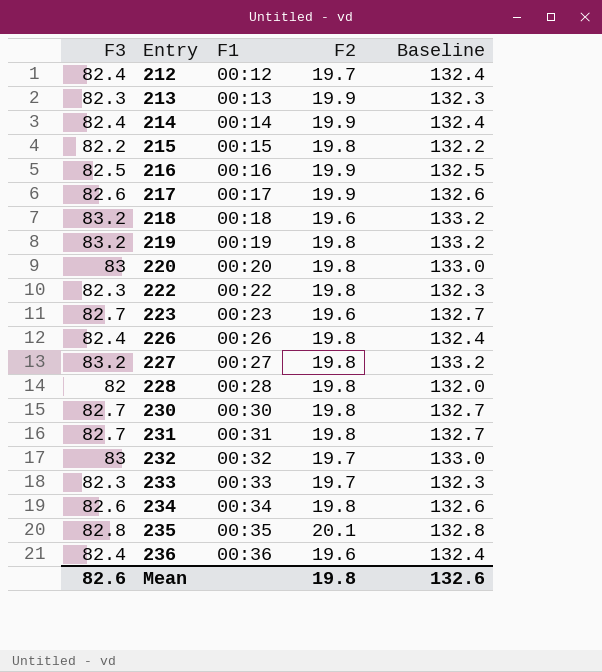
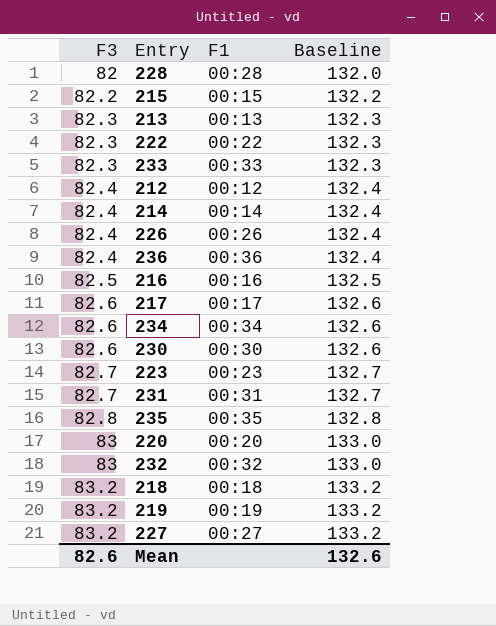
row order: Entry ascending -> F3 ascending
column F2 | position: 4 -> none
230 | F3: 82.7 -> 82.6
230 | Baseline: 132.7 -> 132.6

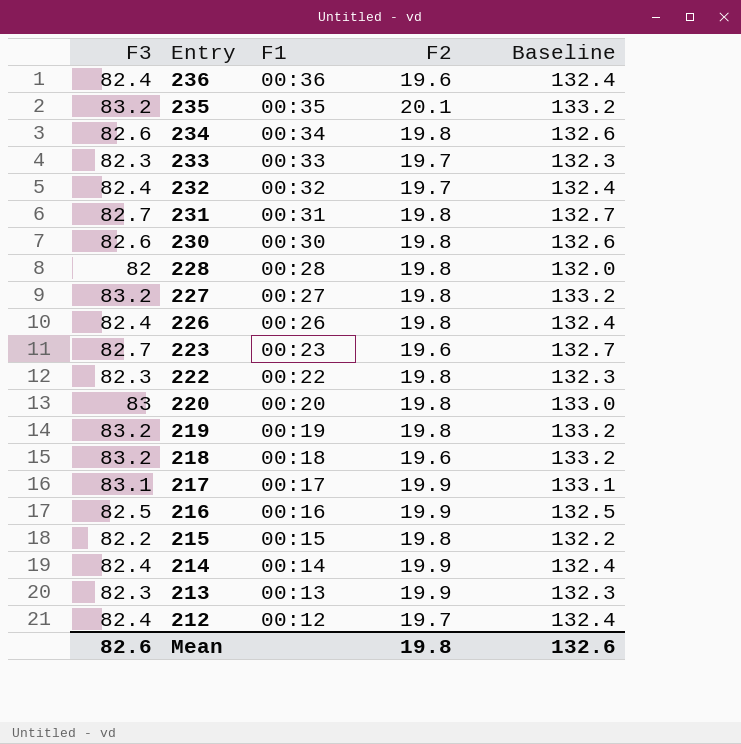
row order: F3 ascending -> Entry descending
column F2 | position: none -> 4
235 | F3: 82.8 -> 83.2
235 | Baseline: 132.8 -> 133.2
232 | F3: 83 -> 82.4
232 | Baseline: 133.0 -> 132.4
217 | F3: 82.6 -> 83.1
217 | Baseline: 132.6 -> 133.1

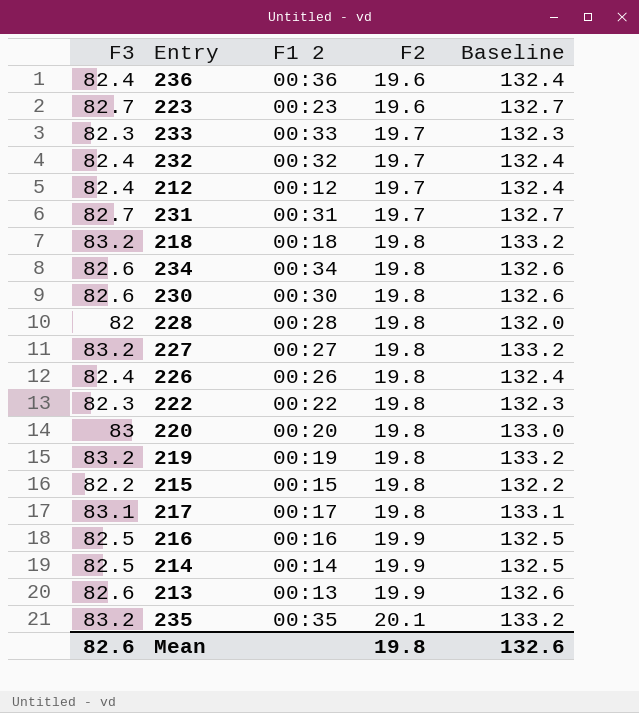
row order: Entry descending -> F2 ascending
column name: F1 -> F1 2
231 | F2: 19.8 -> 19.7
218 | F2: 19.6 -> 19.8
217 | F2: 19.9 -> 19.8
214 | F3: 82.4 -> 82.5
214 | Baseline: 132.4 -> 132.5
213 | F3: 82.3 -> 82.6
213 | Baseline: 132.3 -> 132.6

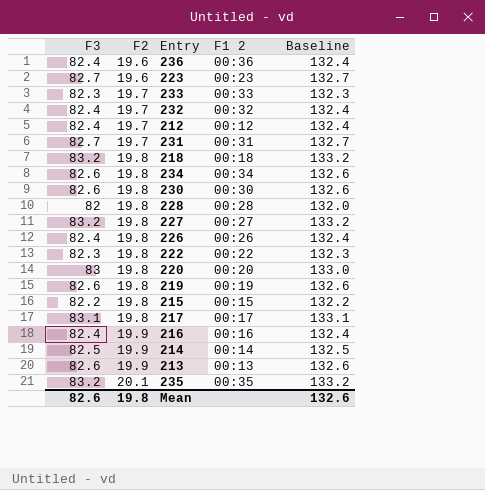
column F2 | position: 4 -> 2
219 | F3: 83.2 -> 82.6
219 | Baseline: 133.2 -> 132.6
216 | F3: 82.5 -> 82.4
216 | Baseline: 132.5 -> 132.4

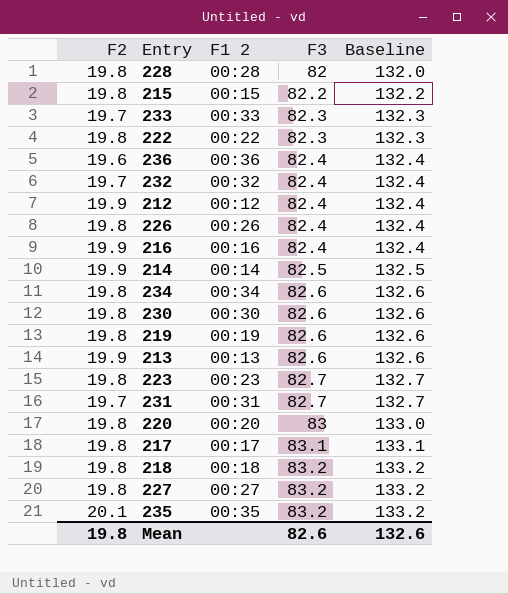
row order: F2 ascending -> F3 ascending
column F3 | position: 1 -> 4
212 | F2: 19.7 -> 19.9
223 | F2: 19.6 -> 19.8

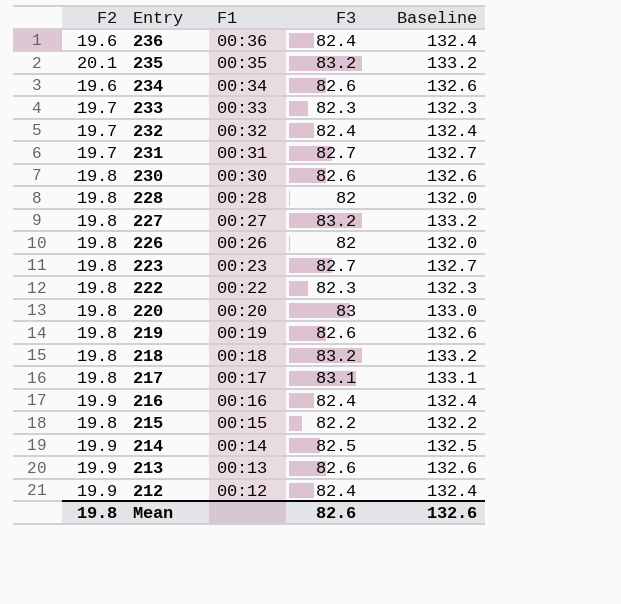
row order: F3 ascending -> Entry descending
column name: F1 2 -> F1
234 | F2: 19.8 -> 19.6
226 | F3: 82.4 -> 82
226 | Baseline: 132.4 -> 132.0

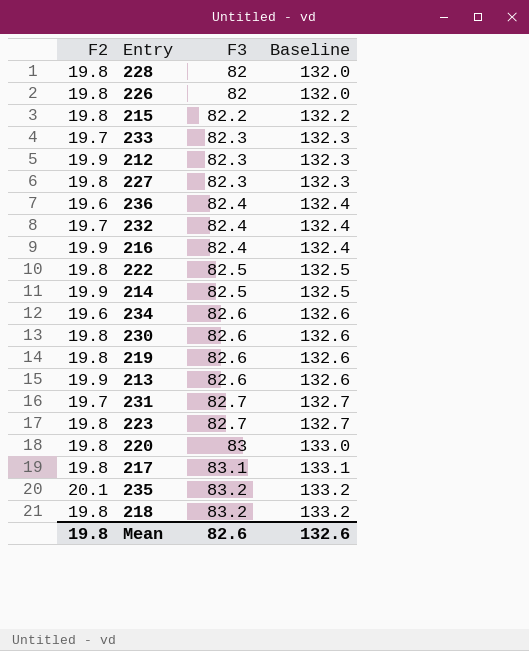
row order: Entry descending -> F3 ascending
column F1 | position: 3 -> none
212 | F3: 82.4 -> 82.3
212 | Baseline: 132.4 -> 132.3
227 | F3: 83.2 -> 82.3
227 | Baseline: 133.2 -> 132.3
222 | F3: 82.3 -> 82.5
222 | Baseline: 132.3 -> 132.5

